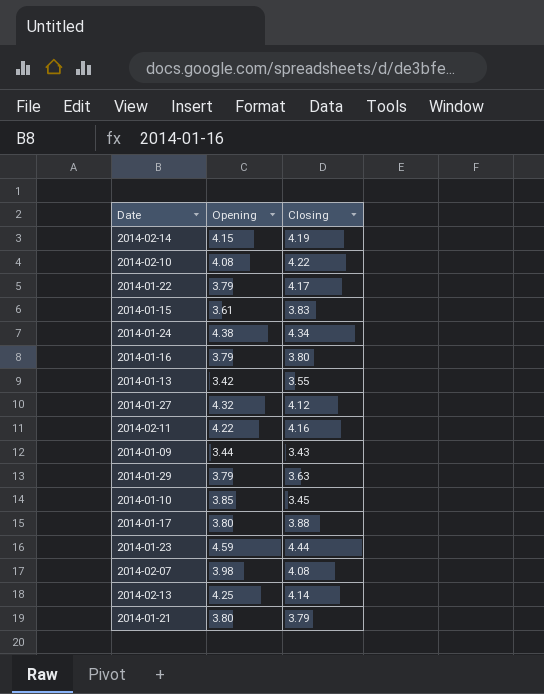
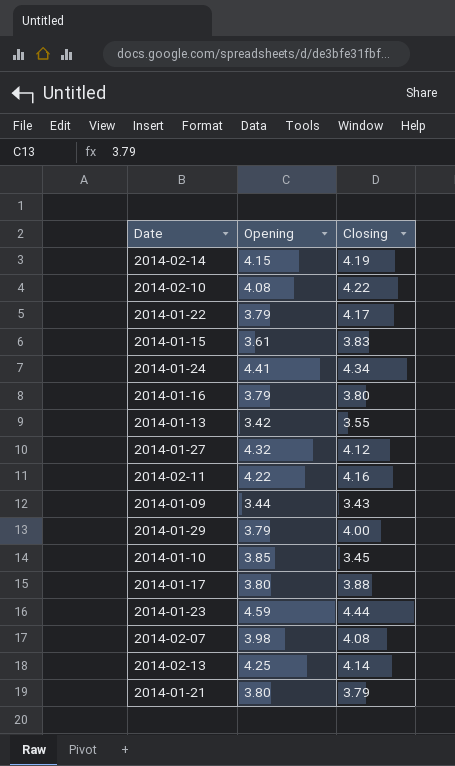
2014-01-24 | Opening: 4.38 -> 4.41
2014-01-29 | Closing: 3.63 -> 4.00

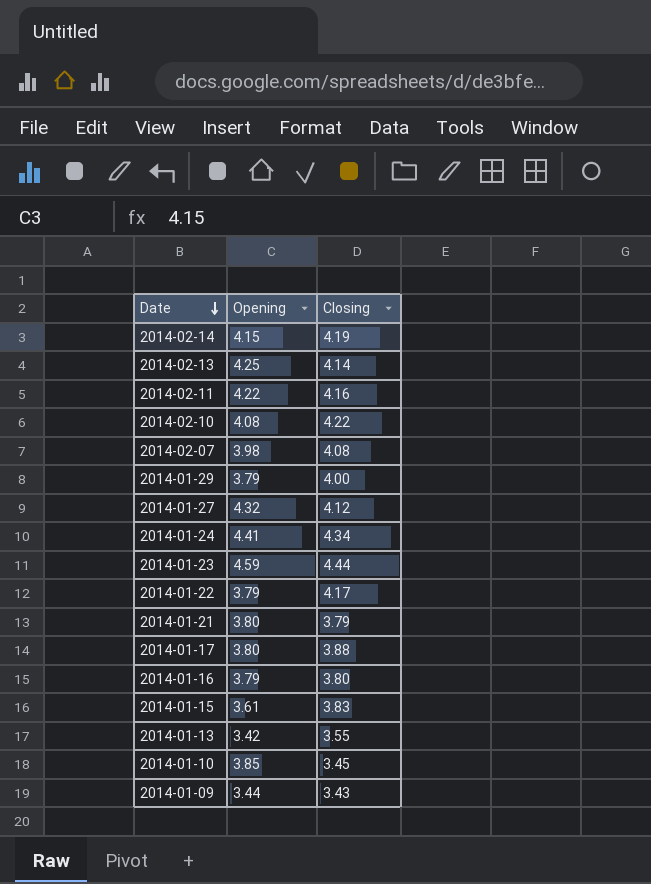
row order: none -> Date descending

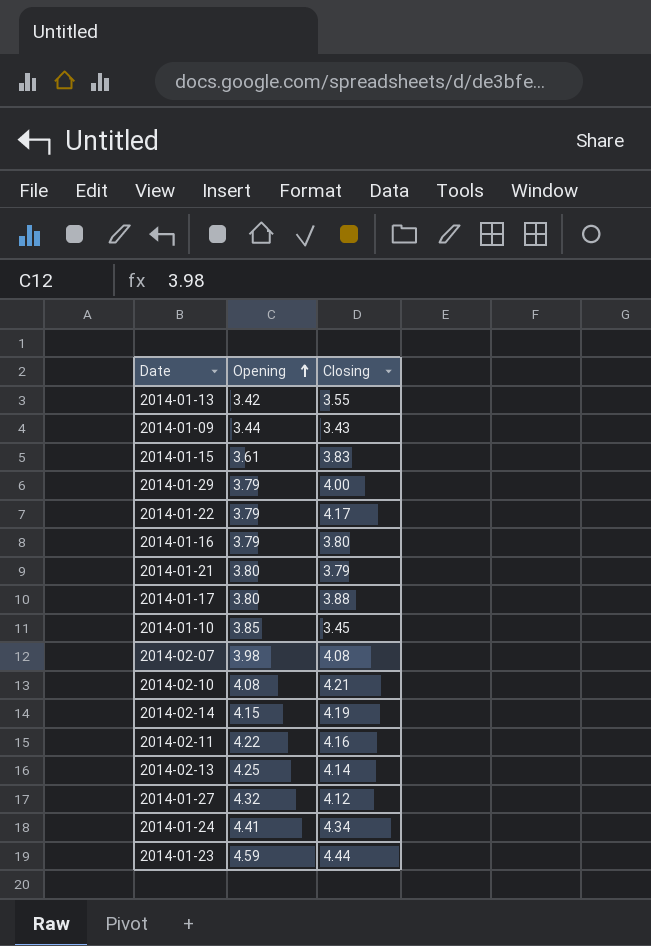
row order: Date descending -> Opening ascending
2014-02-10 | Closing: 4.22 -> 4.21

